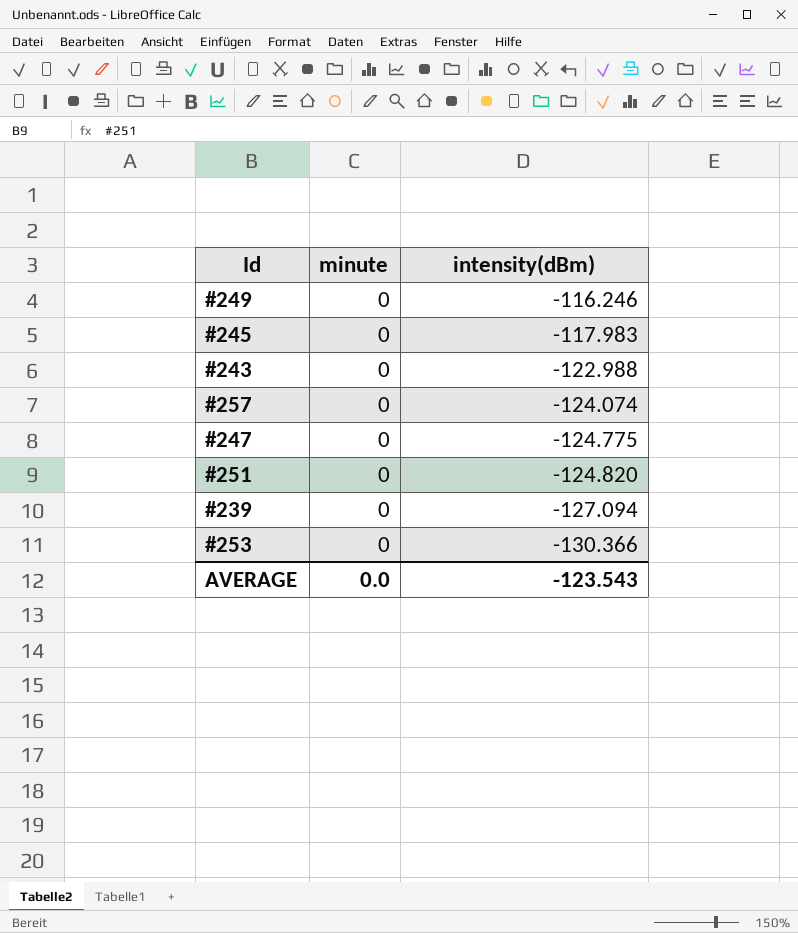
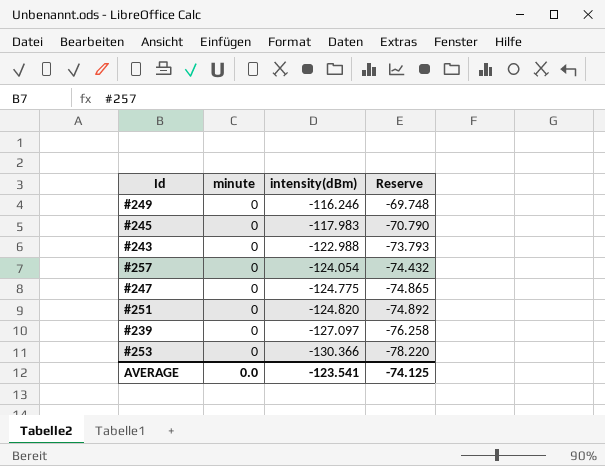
column Reserve | formula: none -> [intensity(dBm)] * 0.6
#257 | intensity(dBm): -124.074 -> -124.054
#239 | intensity(dBm): -127.094 -> -127.097
AVERAGE | intensity(dBm): -123.543 -> -123.541

